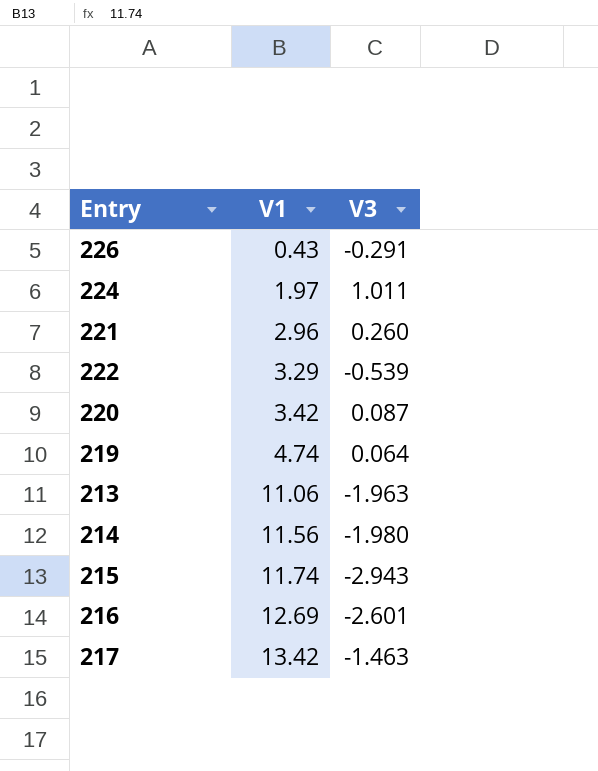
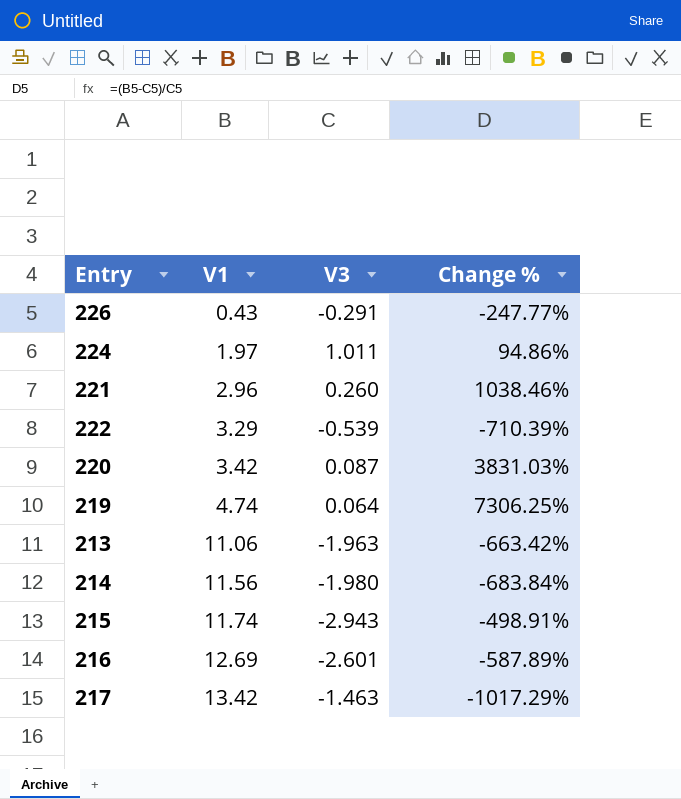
column Change % | formula: none -> ([V1] - [V3]) / [V3]

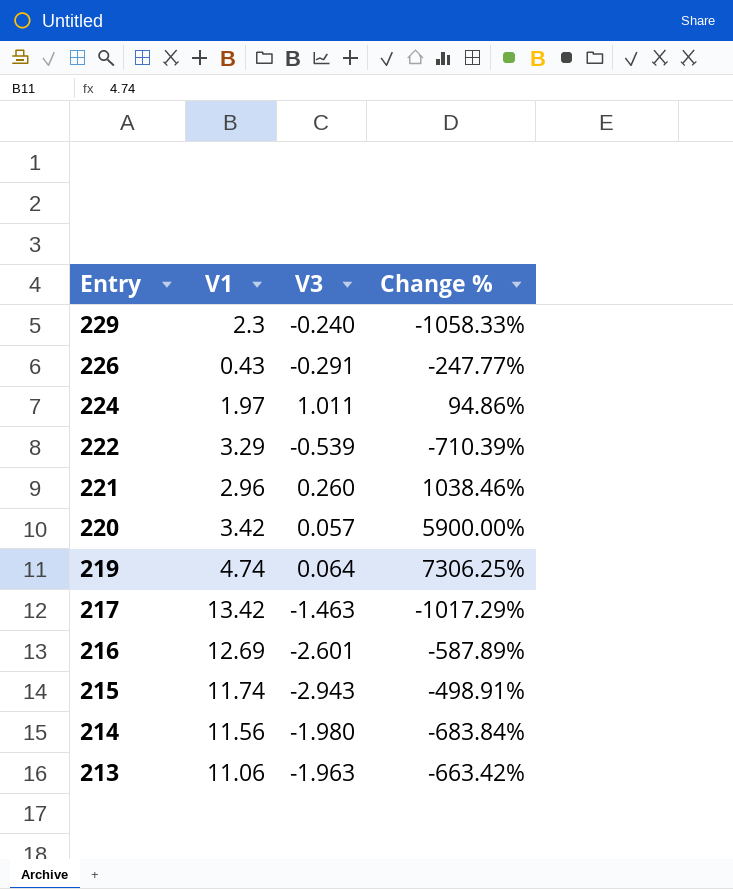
row order: V1 ascending -> Entry descending
row 229: none -> 2.3 | -0.240 | -1058.33%
220 | V3: 0.087 -> 0.057
220 | Change %: 3831.03% -> 5900.00%

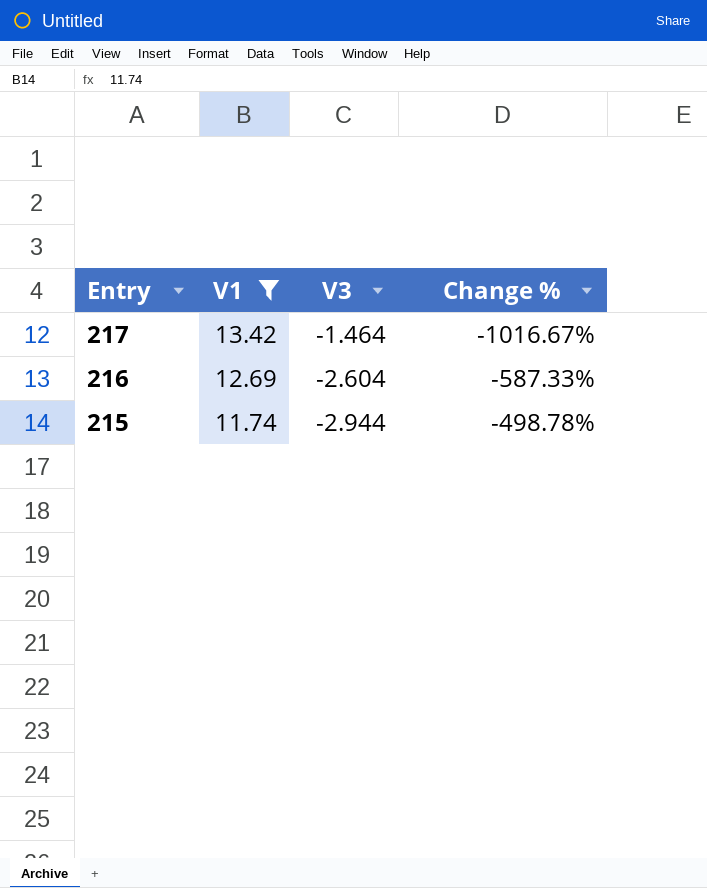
filter: none -> V1 >= 11.74
217 | V3: -1.463 -> -1.464
217 | Change %: -1017.29% -> -1016.67%
216 | V3: -2.601 -> -2.604
216 | Change %: -587.89% -> -587.33%
215 | V3: -2.943 -> -2.944
215 | Change %: -498.91% -> -498.78%

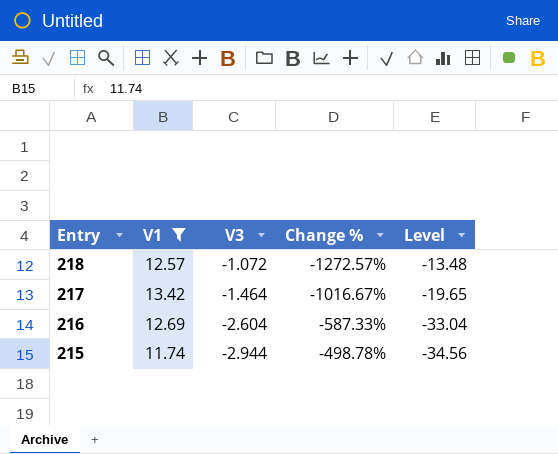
column Level | formula: none -> [V1] * [V3]
row 218: none -> 12.57 | -1.072 | -1272.57% | -13.48

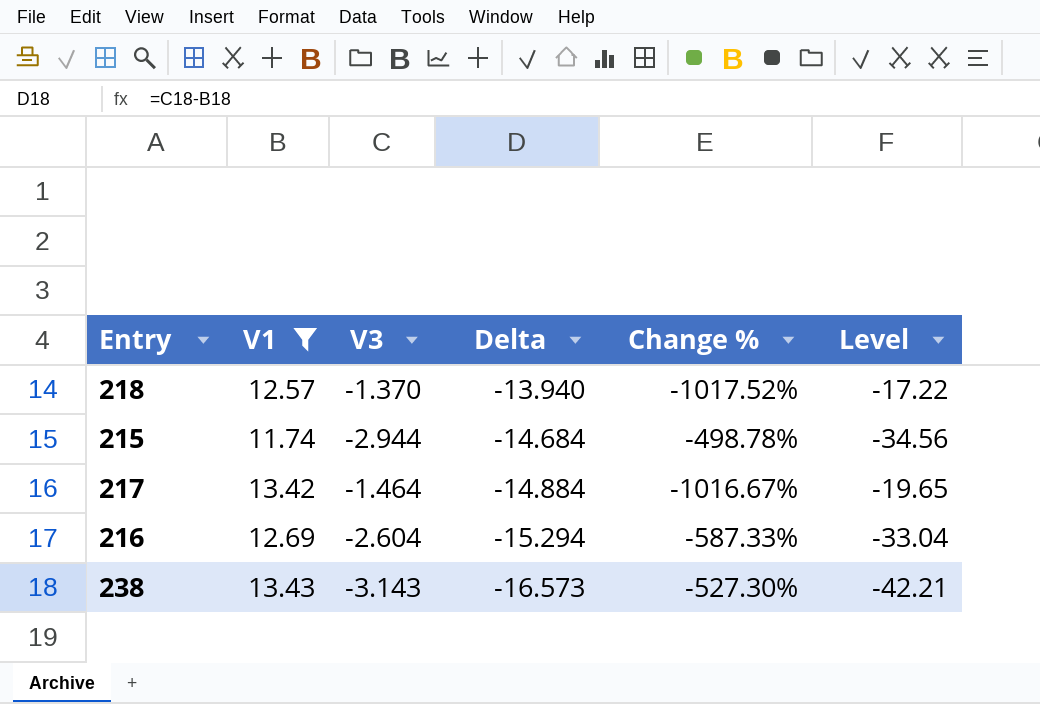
row order: Entry descending -> Delta descending
column Delta | formula: none -> [V3] - [V1]
218 | V3: -1.072 -> -1.370
218 | Change %: -1272.57% -> -1017.52%
218 | Level: -13.48 -> -17.22
row 238: none -> 13.43 | -3.143 | -16.573 | -527.30% | -42.21

